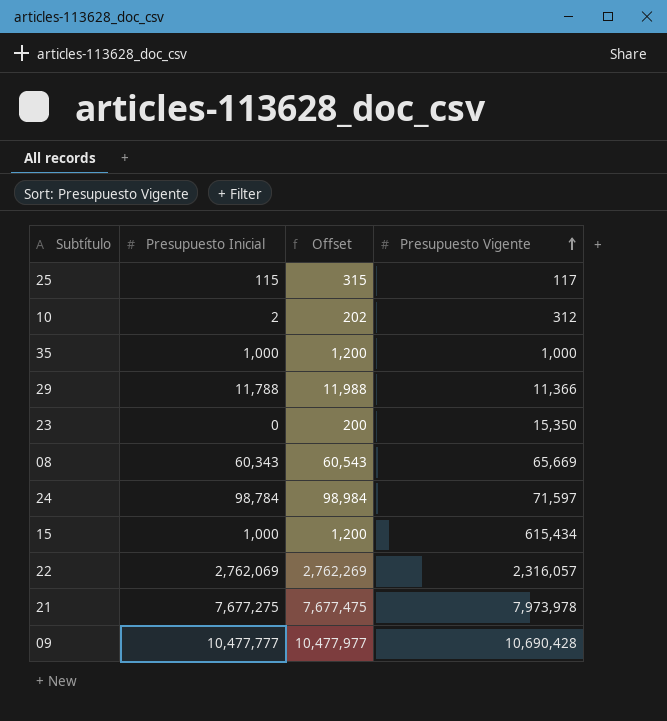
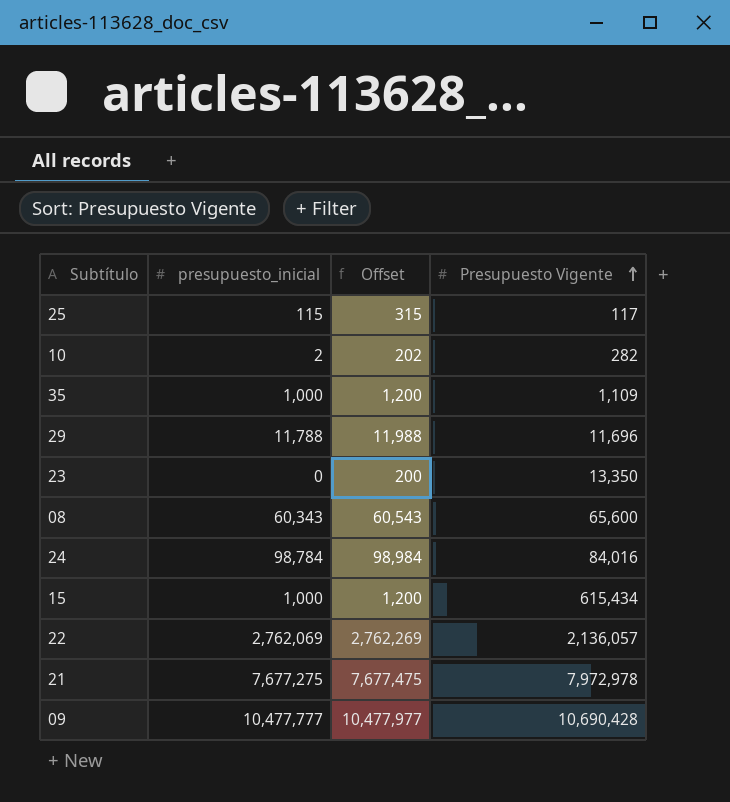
column name: Presupuesto Inicial -> presupuesto_inicial
10 | Presupuesto Vigente: 312 -> 282
35 | Presupuesto Vigente: 1,000 -> 1,109
29 | Presupuesto Vigente: 11,366 -> 11,696
23 | Presupuesto Vigente: 15,350 -> 13,350
08 | Presupuesto Vigente: 65,669 -> 65,600
24 | Presupuesto Vigente: 71,597 -> 84,016
22 | Presupuesto Vigente: 2,316,057 -> 2,136,057
21 | Presupuesto Vigente: 7,973,978 -> 7,972,978

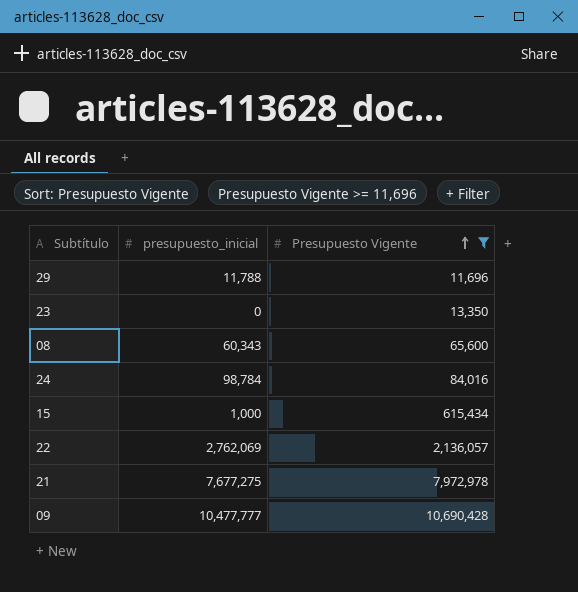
filter: none -> Presupuesto Vigente >= 11,696
column Offset | formula: [presupuesto_inicial] + 200 -> none

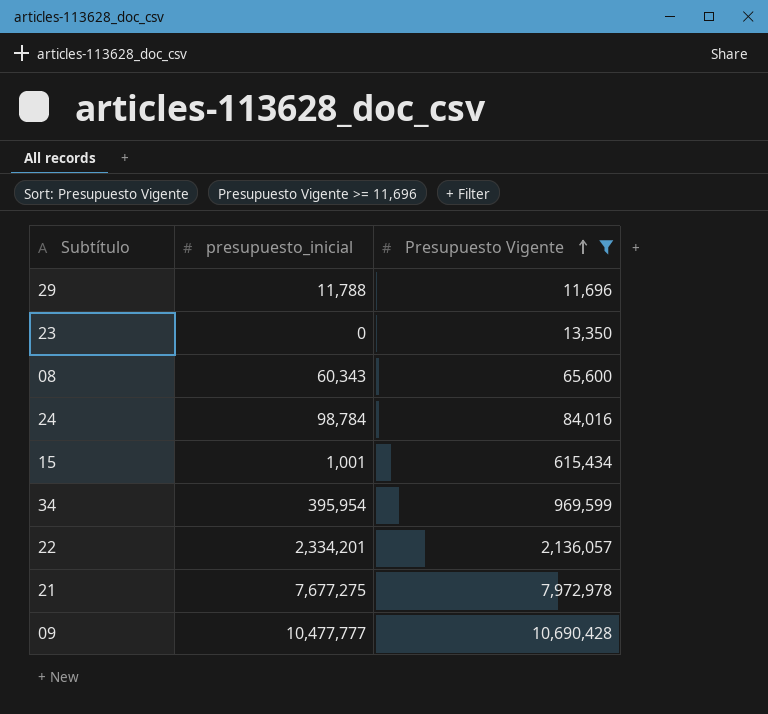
15 | presupuesto_inicial: 1,000 -> 1,001
row 34: none -> 395,954 | 969,599
22 | presupuesto_inicial: 2,762,069 -> 2,334,201

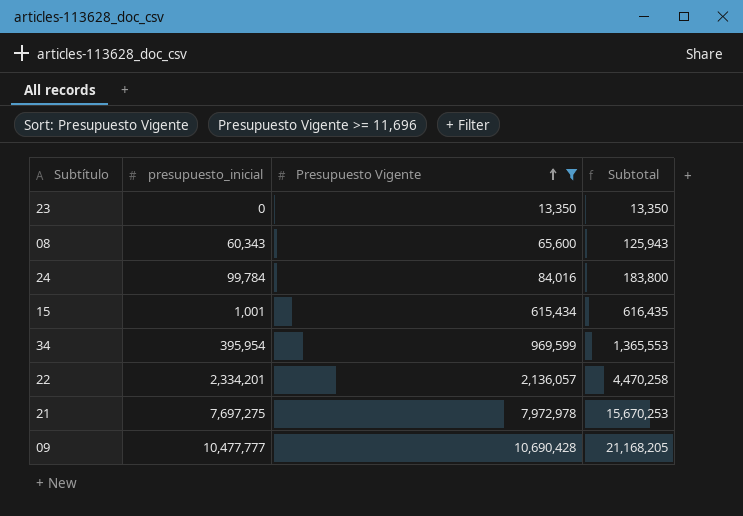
column Subtotal | formula: none -> [presupuesto_inicial] + [Presupuesto Vigente]
row 29: 11,788 | 11,696 -> none
24 | presupuesto_inicial: 98,784 -> 99,784
21 | presupuesto_inicial: 7,677,275 -> 7,697,275

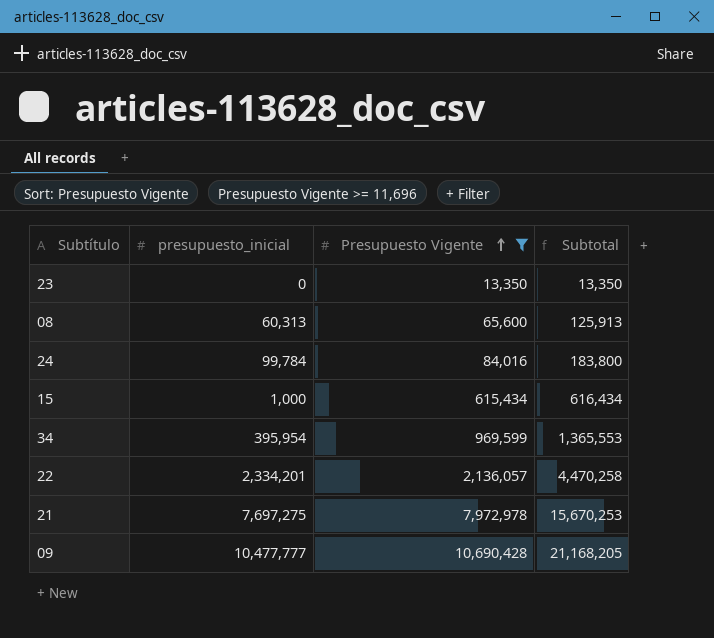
08 | presupuesto_inicial: 60,343 -> 60,313
08 | Subtotal: 125,943 -> 125,913
15 | presupuesto_inicial: 1,001 -> 1,000
15 | Subtotal: 616,435 -> 616,434

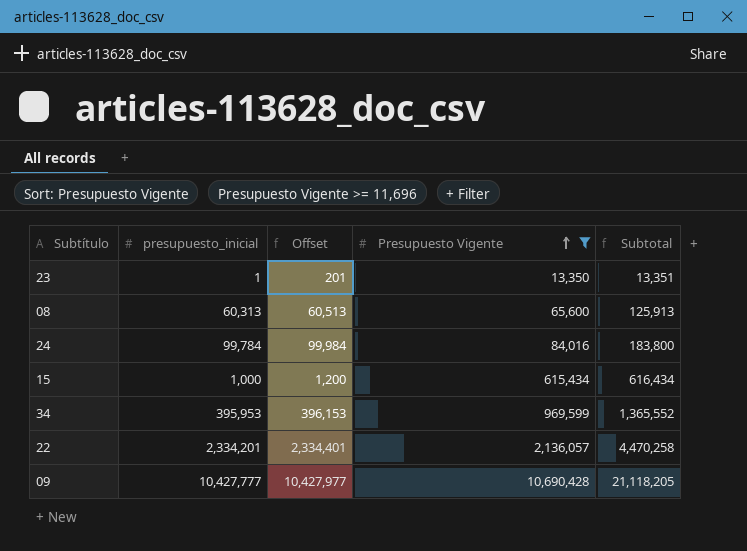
column Offset | formula: none -> [presupuesto_inicial] + 200
row 21: 7,697,275 | 7,972,978 | 15,670,253 -> none
23 | presupuesto_inicial: 0 -> 1
23 | Subtotal: 13,350 -> 13,351
34 | presupuesto_inicial: 395,954 -> 395,953
34 | Subtotal: 1,365,553 -> 1,365,552
09 | presupuesto_inicial: 10,477,777 -> 10,427,777
09 | Subtotal: 21,168,205 -> 21,118,205

